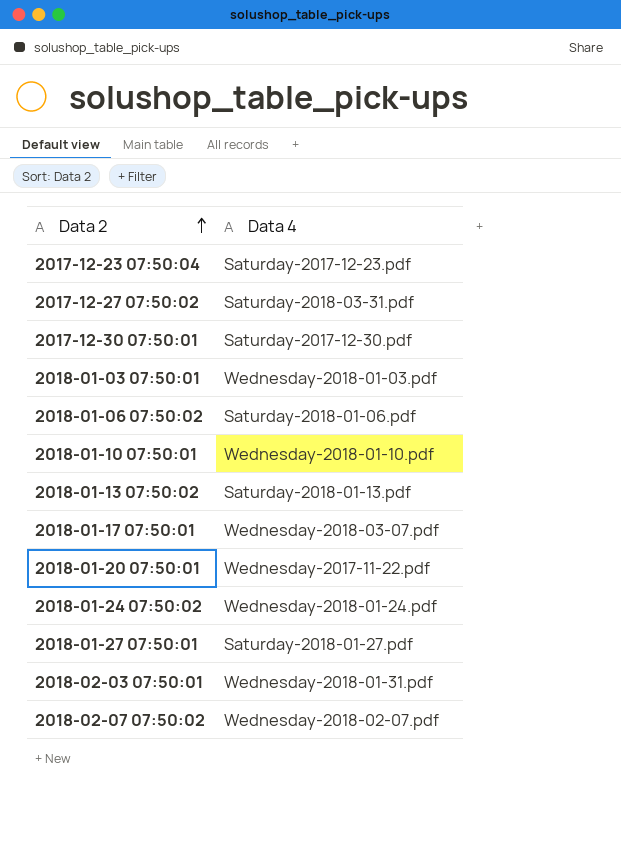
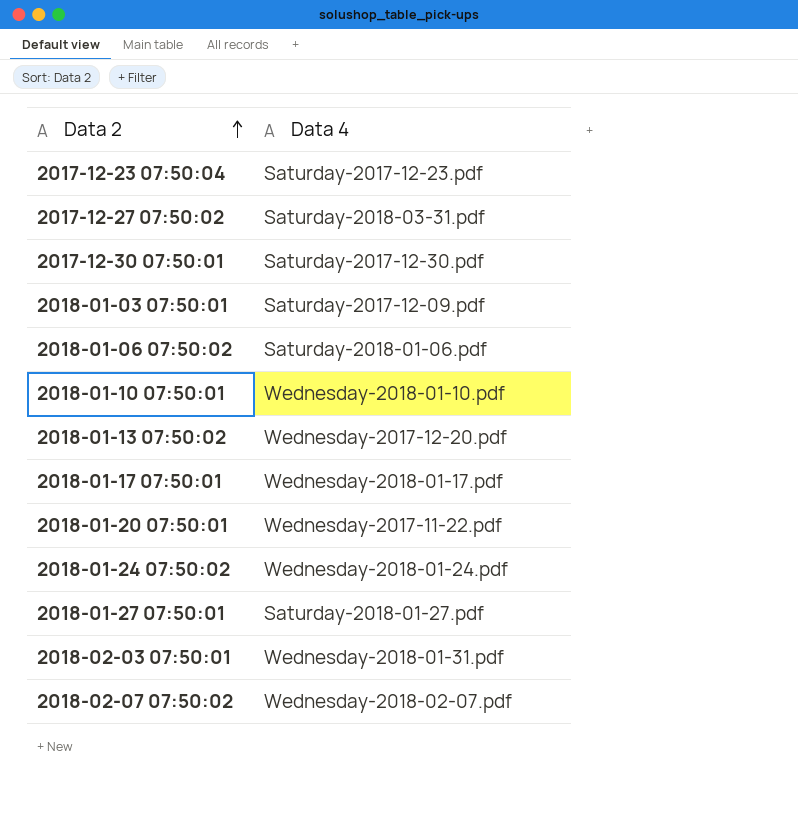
2018-01-03 07:50:01 | Data 4: Wednesday-2018-01-03.pdf -> Saturday-2017-12-09.pdf
2018-01-13 07:50:02 | Data 4: Saturday-2018-01-13.pdf -> Wednesday-2017-12-20.pdf
2018-01-17 07:50:01 | Data 4: Wednesday-2018-03-07.pdf -> Wednesday-2018-01-17.pdf

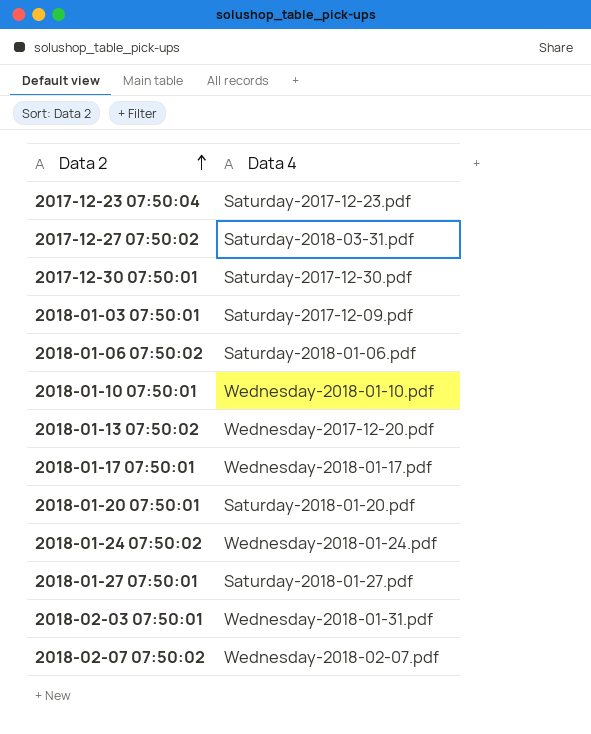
2018-01-20 07:50:01 | Data 4: Wednesday-2017-11-22.pdf -> Saturday-2018-01-20.pdf

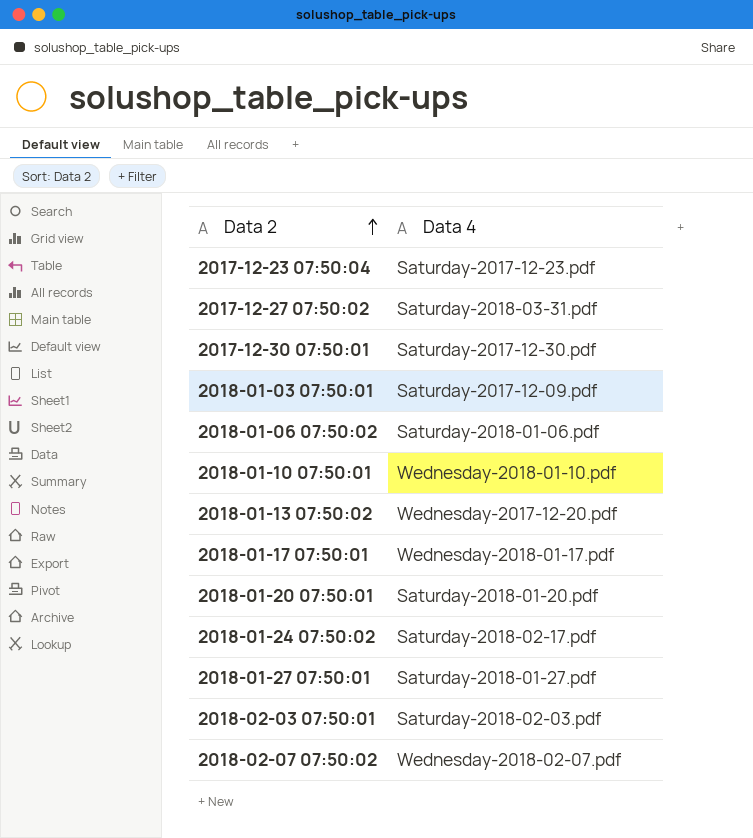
2018-01-24 07:50:02 | Data 4: Wednesday-2018-01-24.pdf -> Saturday-2018-02-17.pdf
2018-02-03 07:50:01 | Data 4: Wednesday-2018-01-31.pdf -> Saturday-2018-02-03.pdf

